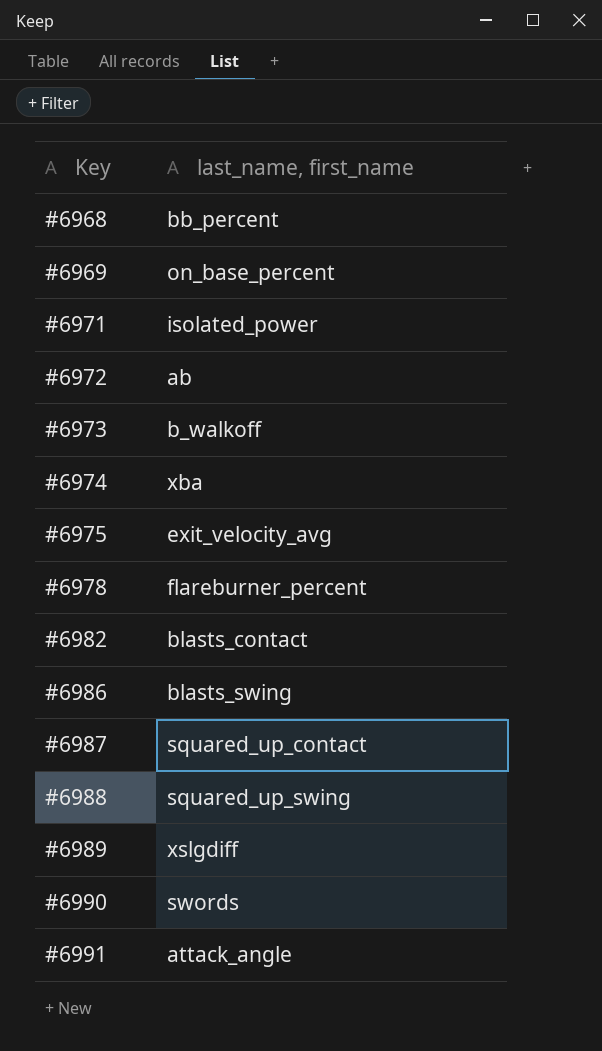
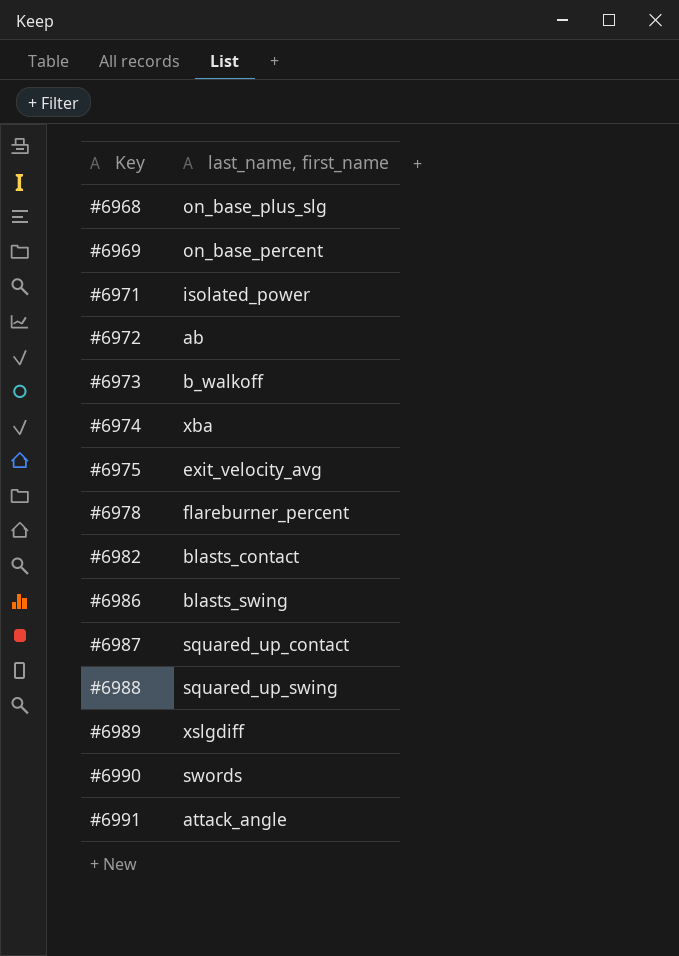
#6968 | last_name, first_name: bb_percent -> on_base_plus_slg

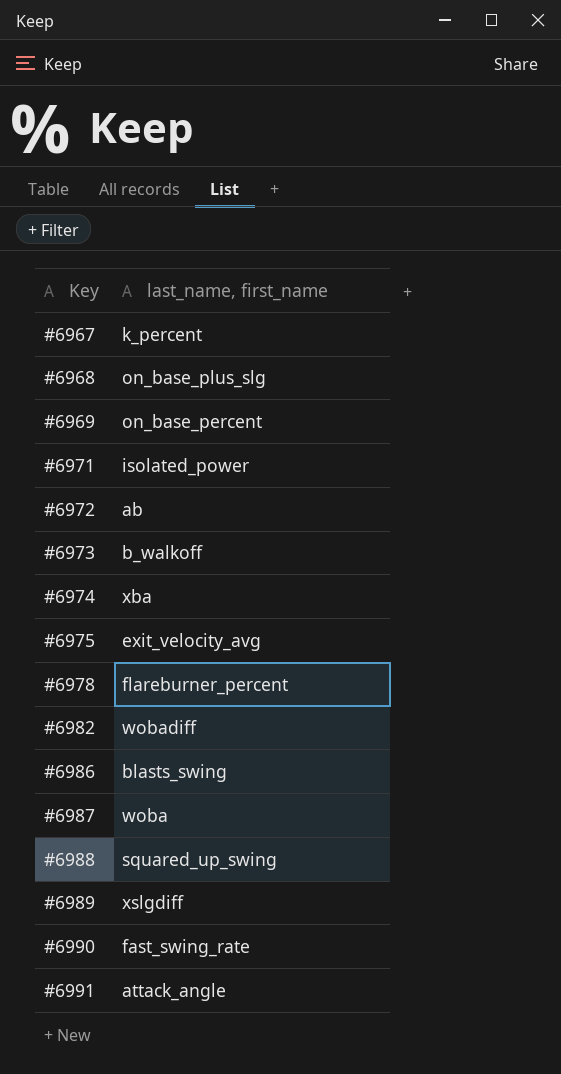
row #6967: none -> k_percent
#6982 | last_name, first_name: blasts_contact -> wobadiff
#6987 | last_name, first_name: squared_up_contact -> woba
#6990 | last_name, first_name: swords -> fast_swing_rate

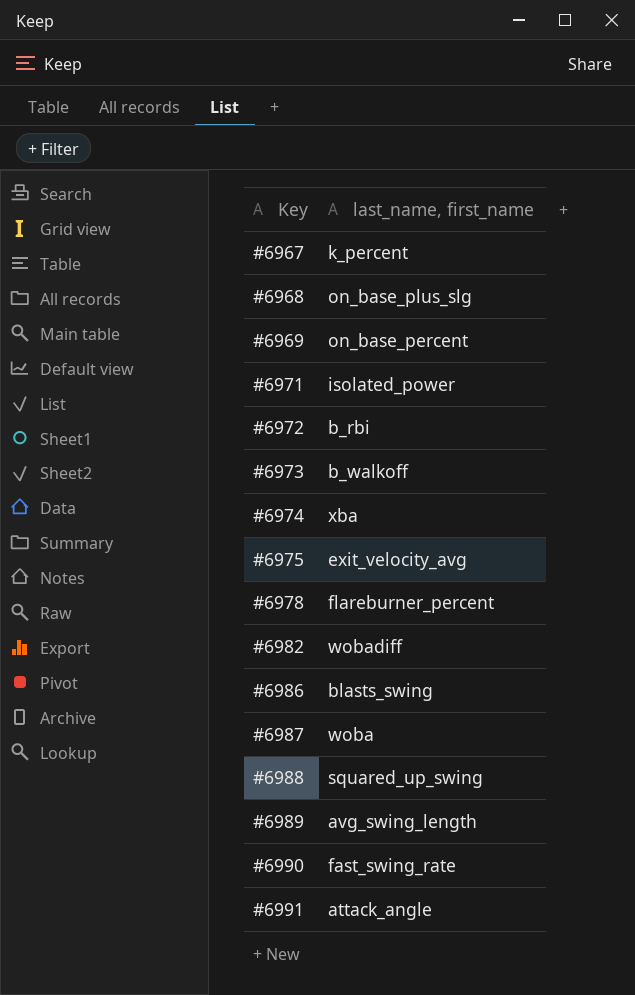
#6972 | last_name, first_name: ab -> b_rbi
#6989 | last_name, first_name: xslgdiff -> avg_swing_length

